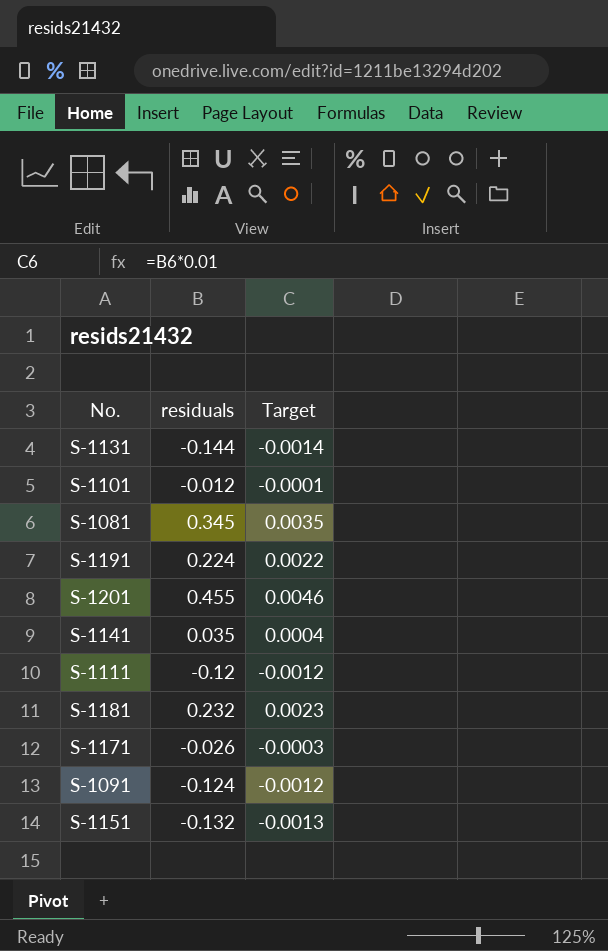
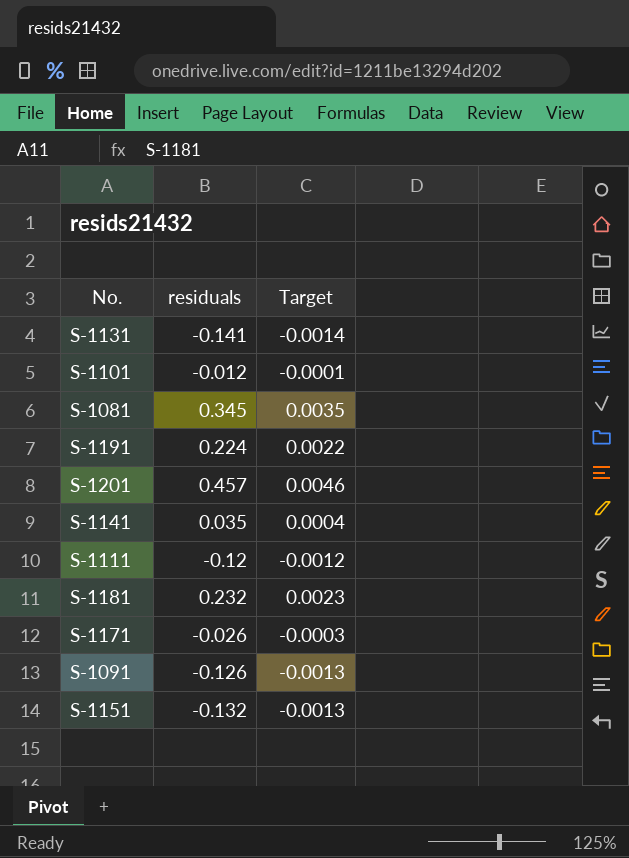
S-1131 | residuals: -0.144 -> -0.141
S-1201 | residuals: 0.455 -> 0.457
S-1091 | residuals: -0.124 -> -0.126
S-1091 | Target: -0.0012 -> -0.0013

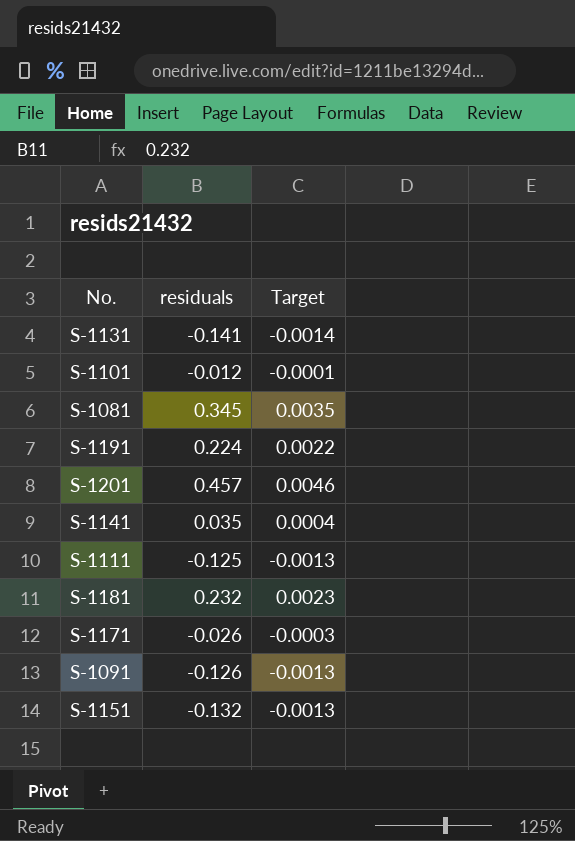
S-1111 | residuals: -0.12 -> -0.125
S-1111 | Target: -0.0012 -> -0.0013

